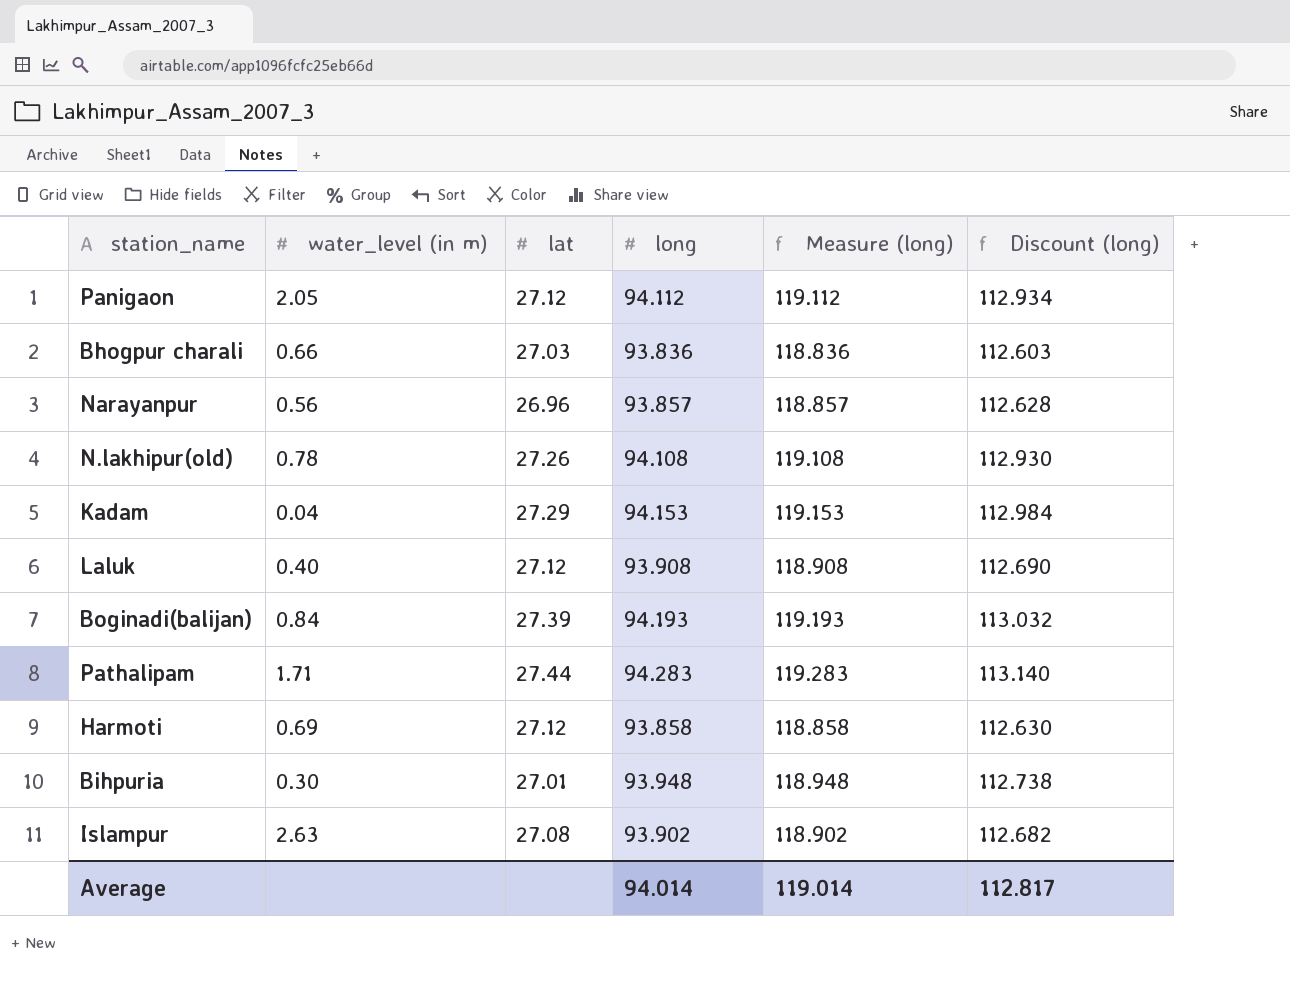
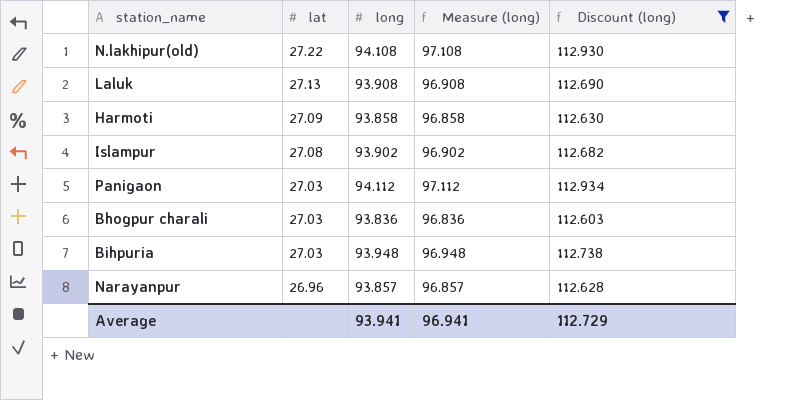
filter: none -> Discount (long) <= 112.934
row order: none -> lat descending
column water_level (in m) | position: 2 -> none
column Measure (long) | formula: [long] + 25 -> [long] + 3
N.lakhipur(old) | lat: 27.26 -> 27.22
Laluk | lat: 27.12 -> 27.13
Harmoti | lat: 27.12 -> 27.09
Panigaon | lat: 27.12 -> 27.03
Bihpuria | lat: 27.01 -> 27.03
Average | long: 94.014 -> 93.941
Average | Measure (long): 119.014 -> 96.941
Average | Discount (long): 112.817 -> 112.729

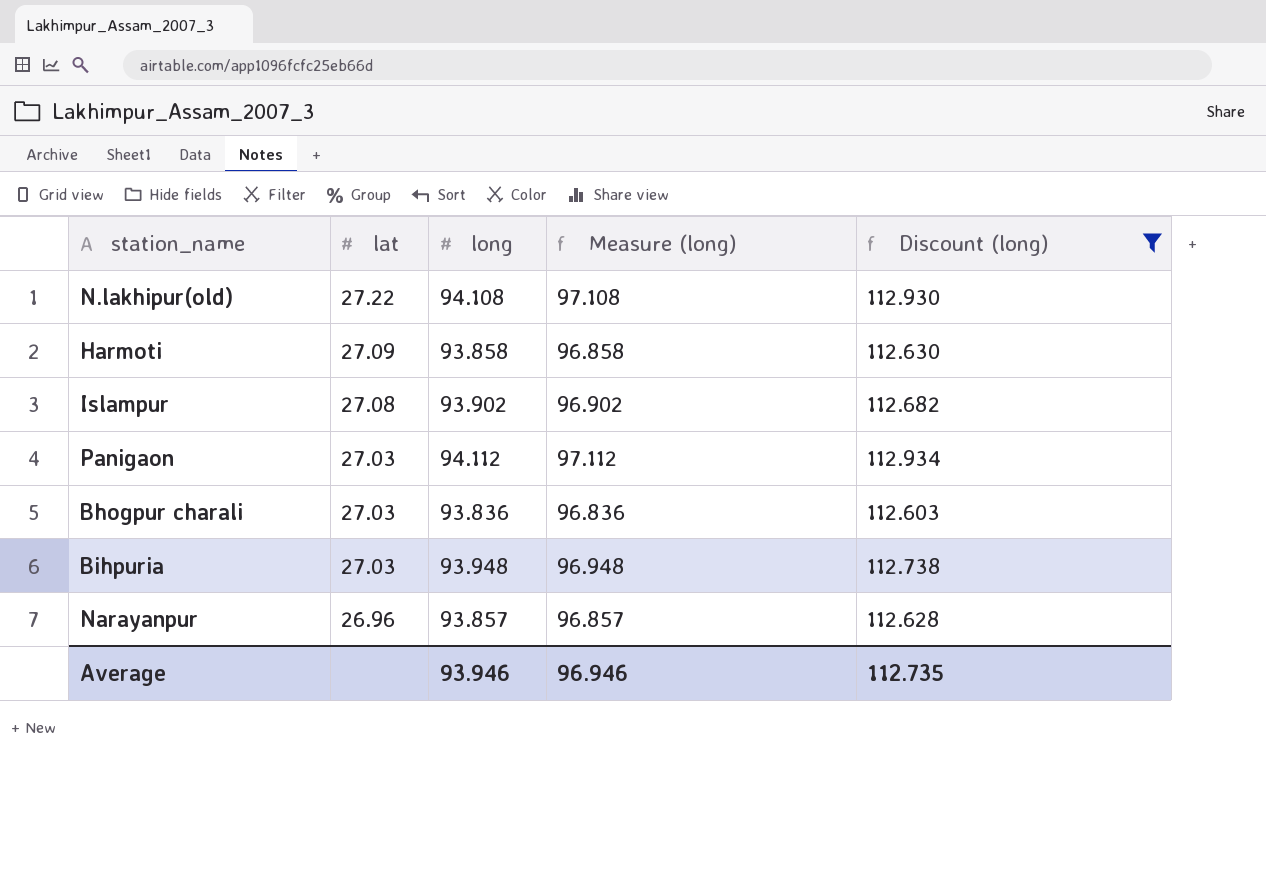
row Laluk: 27.13 | 93.908 | 96.908 | 112.690 -> none
Average | long: 93.941 -> 93.946
Average | Measure (long): 96.941 -> 96.946
Average | Discount (long): 112.729 -> 112.735

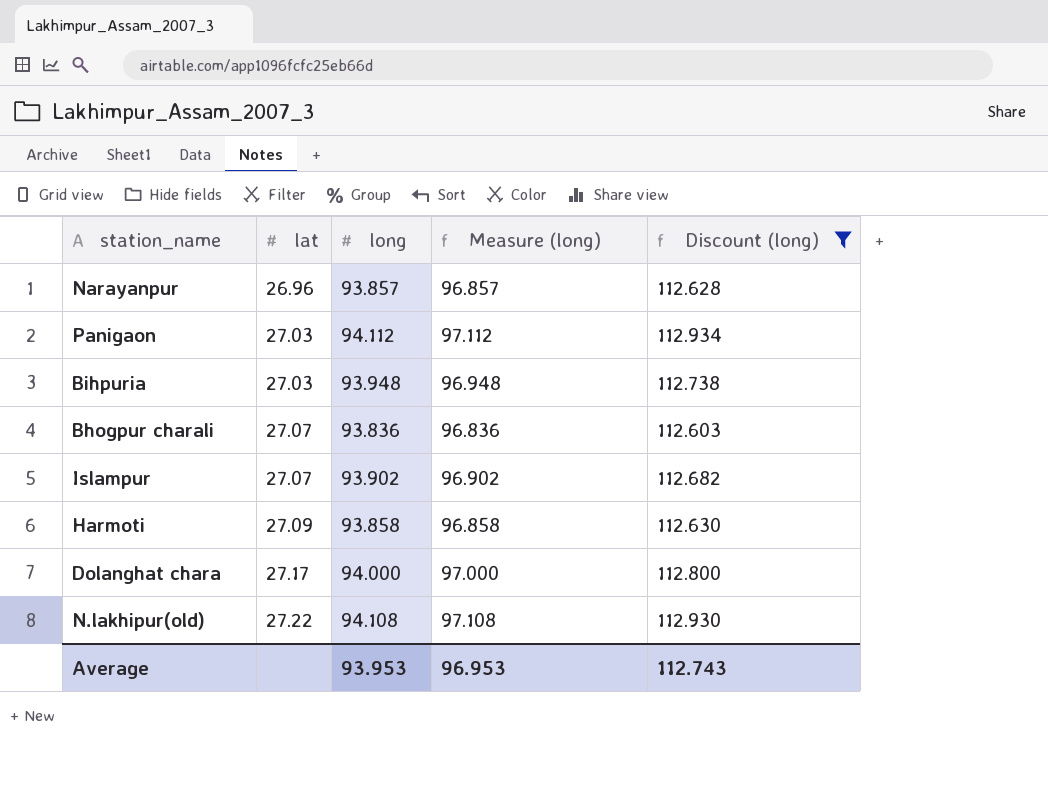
row order: lat descending -> lat ascending
Bhogpur charali | lat: 27.03 -> 27.07
Islampur | lat: 27.08 -> 27.07
row Dolanghat chara: none -> 27.17 | 94.000 | 97.000 | 112.800
Average | long: 93.946 -> 93.953
Average | Measure (long): 96.946 -> 96.953
Average | Discount (long): 112.735 -> 112.743

